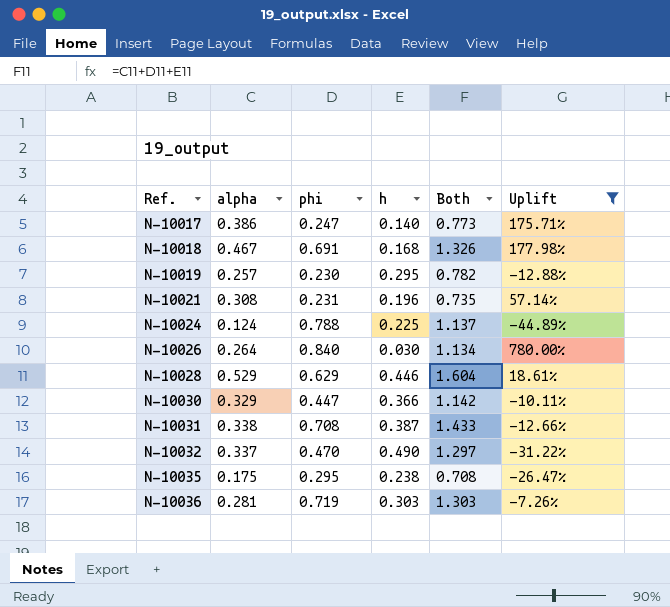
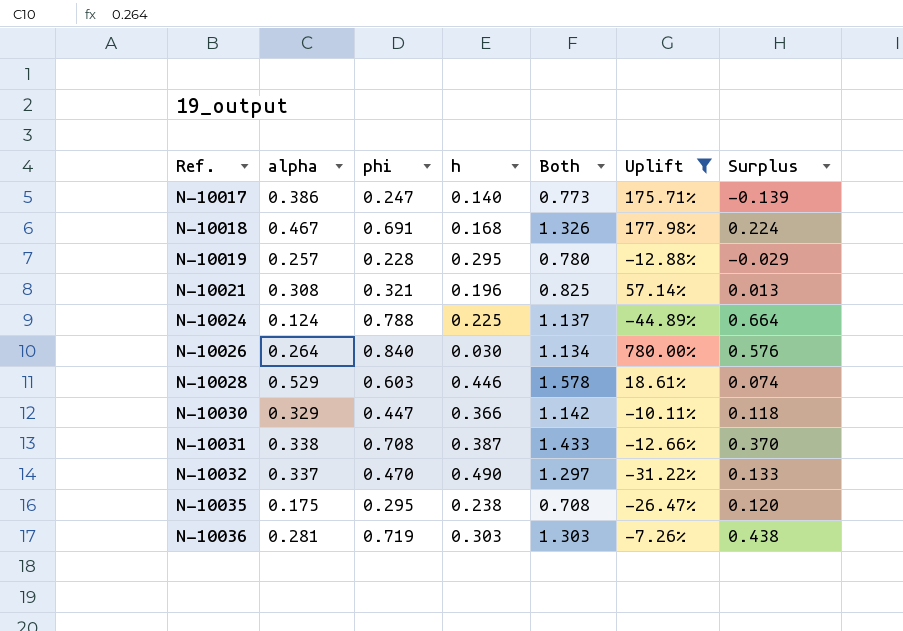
column Surplus | formula: none -> [phi] - [alpha]
N-10019 | phi: 0.230 -> 0.228
N-10019 | Both: 0.782 -> 0.780
N-10021 | phi: 0.231 -> 0.321
N-10021 | Both: 0.735 -> 0.825
N-10028 | phi: 0.629 -> 0.603
N-10028 | Both: 1.604 -> 1.578

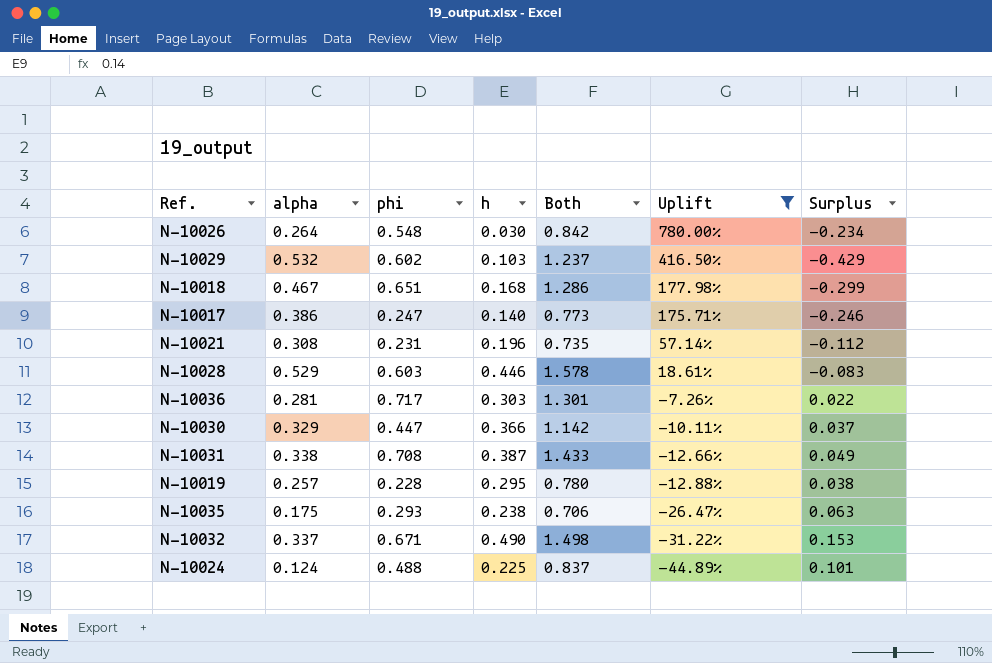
row order: Ref. ascending -> Uplift descending
column Surplus | formula: [phi] - [alpha] -> [h] - [alpha]
N-10026 | phi: 0.840 -> 0.548
N-10026 | Both: 1.134 -> 0.842
row N-10029: none -> 0.532 | 0.602 | 0.103 | 1.237 | 416.50% | -0.429
N-10018 | phi: 0.691 -> 0.651
N-10018 | Both: 1.326 -> 1.286
N-10021 | phi: 0.321 -> 0.231
N-10021 | Both: 0.825 -> 0.735
N-10036 | phi: 0.719 -> 0.717
N-10036 | Both: 1.303 -> 1.301
N-10035 | phi: 0.295 -> 0.293
N-10035 | Both: 0.708 -> 0.706
N-10032 | phi: 0.470 -> 0.671
N-10032 | Both: 1.297 -> 1.498
N-10024 | phi: 0.788 -> 0.488
N-10024 | Both: 1.137 -> 0.837

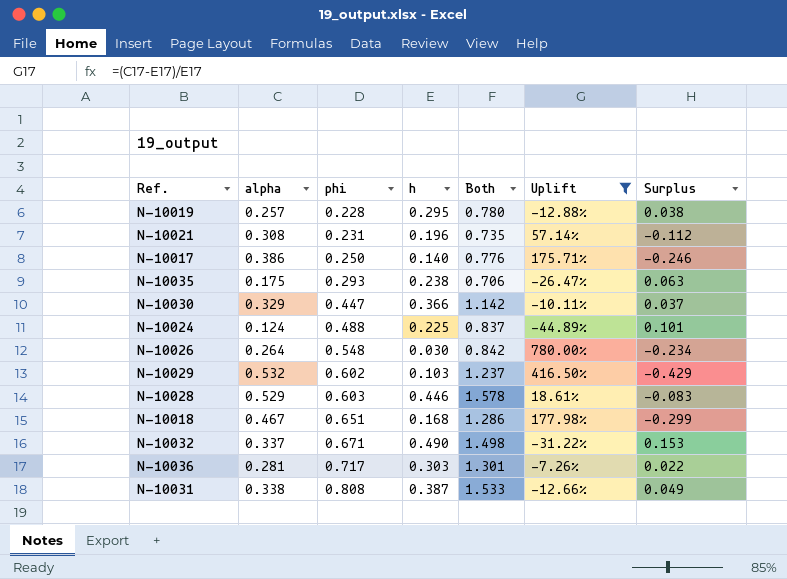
row order: Uplift descending -> phi ascending
N-10017 | phi: 0.247 -> 0.250
N-10017 | Both: 0.773 -> 0.776
N-10031 | phi: 0.708 -> 0.808
N-10031 | Both: 1.433 -> 1.533

